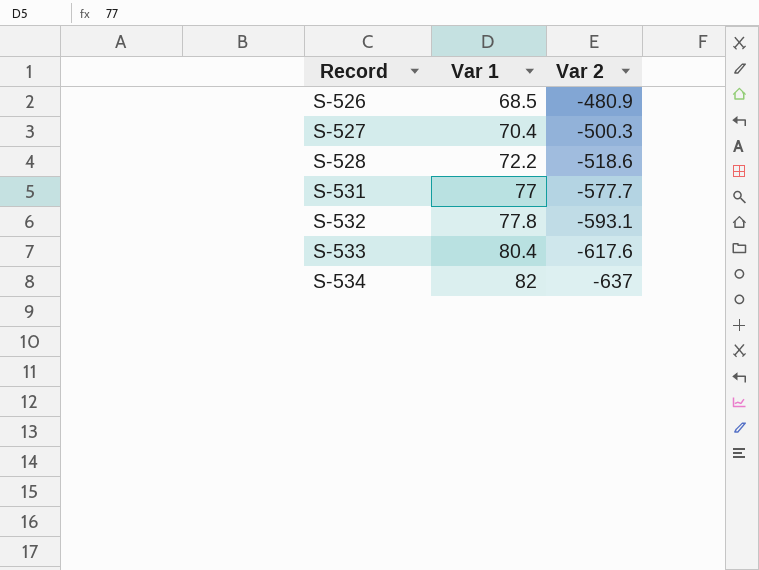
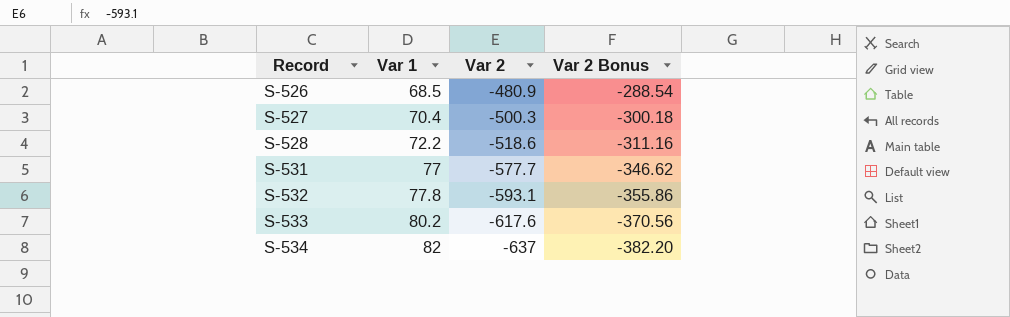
column Var 2 Bonus | formula: none -> [Var 2] * 0.6
S-533 | Var 1: 80.4 -> 80.2

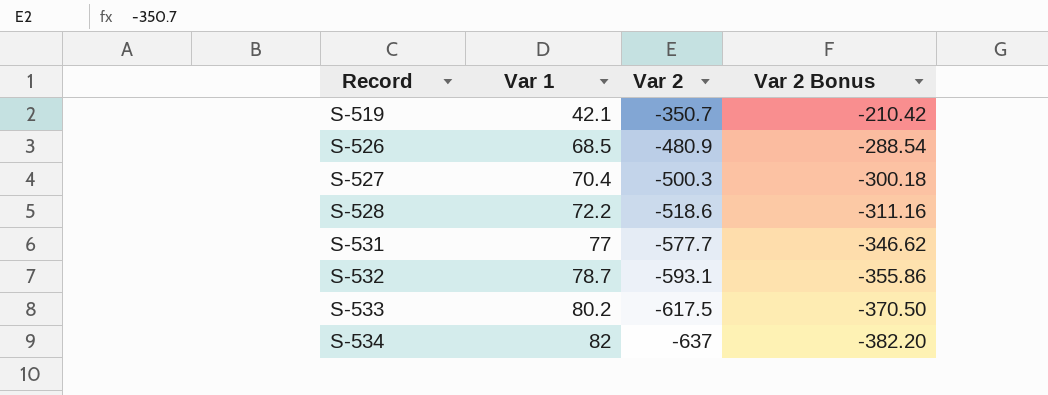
row S-519: none -> 42.1 | -350.7 | -210.42
S-532 | Var 1: 77.8 -> 78.7
S-533 | Var 2: -617.6 -> -617.5
S-533 | Var 2 Bonus: -370.56 -> -370.50

